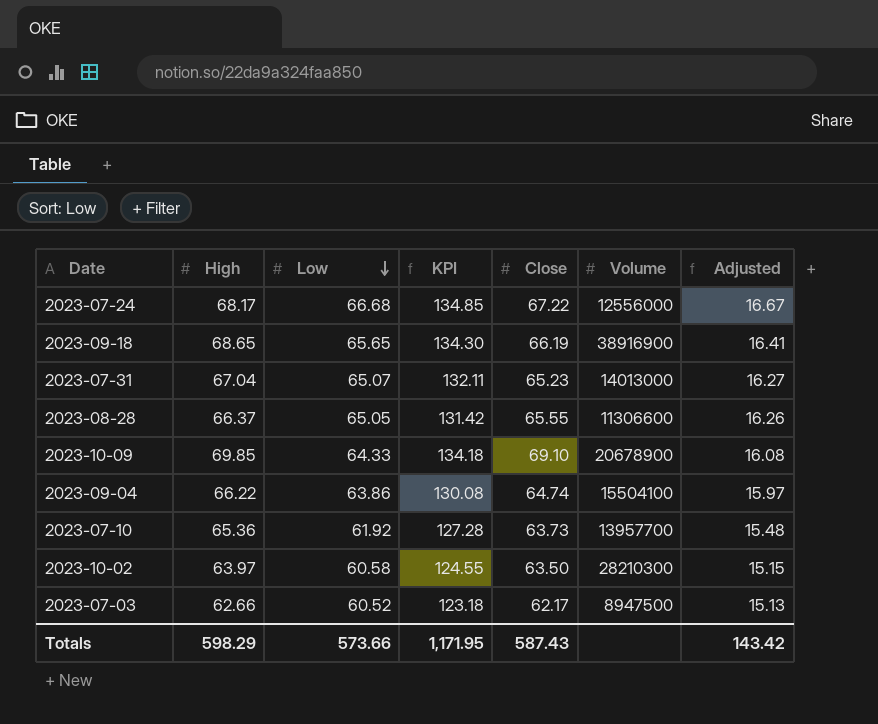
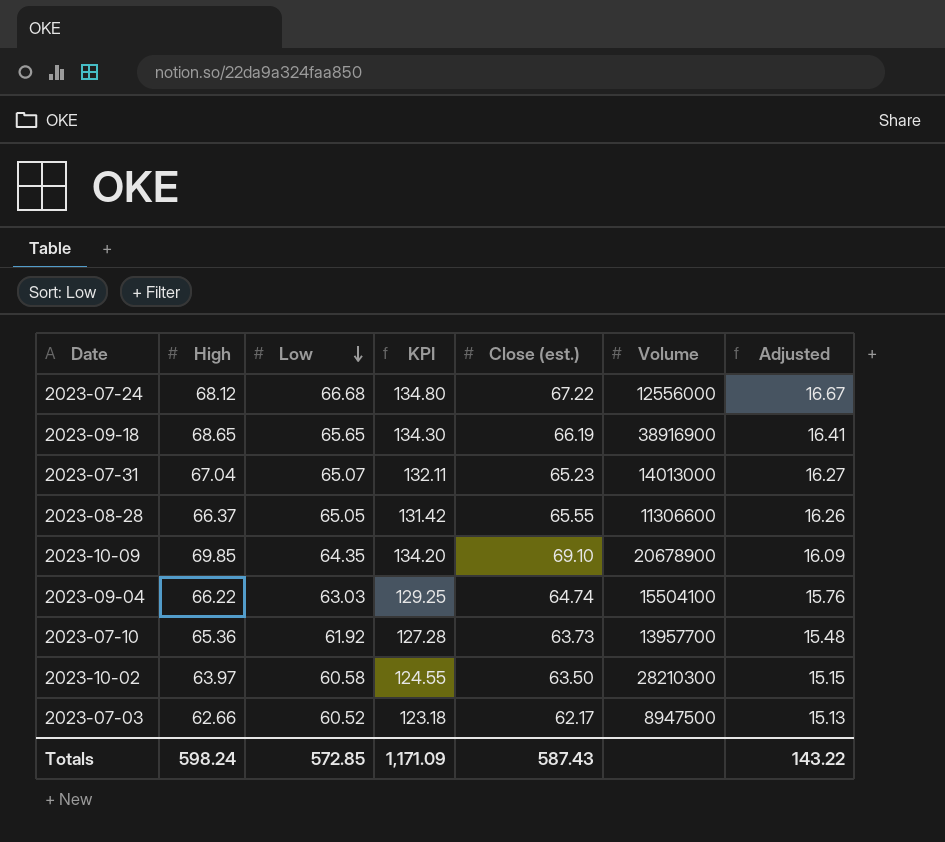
column name: Close -> Close (est.)
2023-07-24 | High: 68.17 -> 68.12
2023-07-24 | KPI: 134.85 -> 134.80
2023-10-09 | Low: 64.33 -> 64.35
2023-10-09 | KPI: 134.18 -> 134.20
2023-10-09 | Adjusted: 16.08 -> 16.09
2023-09-04 | Low: 63.86 -> 63.03
2023-09-04 | KPI: 130.08 -> 129.25
2023-09-04 | Adjusted: 15.97 -> 15.76
Totals | High: 598.29 -> 598.24
Totals | Low: 573.66 -> 572.85
Totals | KPI: 1,171.95 -> 1,171.09
Totals | Adjusted: 143.42 -> 143.22

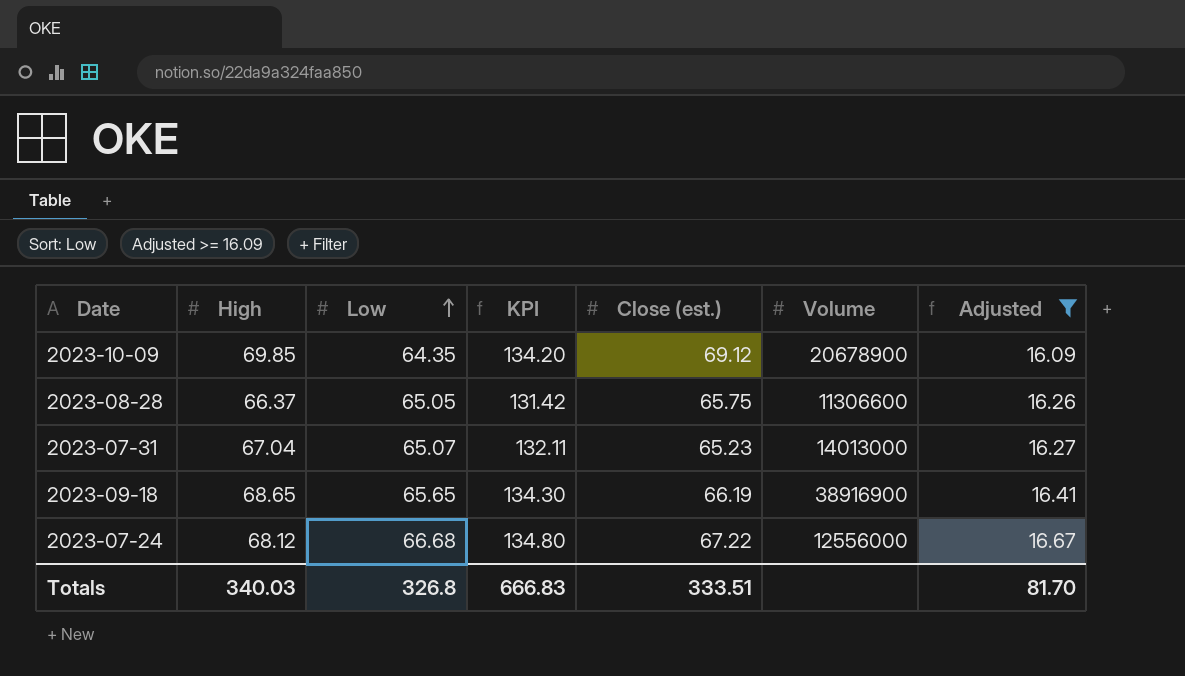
filter: none -> Adjusted >= 16.09
row order: Low descending -> Low ascending
2023-10-09 | Close (est.): 69.10 -> 69.12
2023-08-28 | Close (est.): 65.55 -> 65.75
Totals | High: 598.24 -> 340.03
Totals | Low: 572.85 -> 326.8
Totals | KPI: 1,171.09 -> 666.83
Totals | Close (est.): 587.43 -> 333.51
Totals | Adjusted: 143.22 -> 81.70

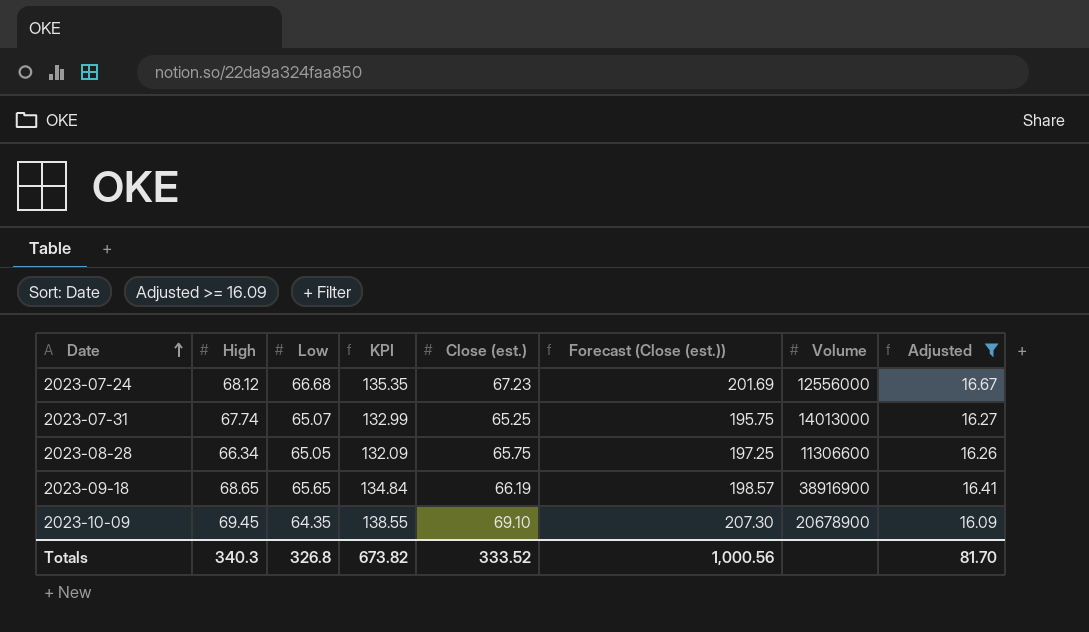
row order: Low ascending -> Date ascending
column KPI | formula: [High] + [Low] -> [High] + [Close (est.)]
column Forecast (Close (est.)) | formula: none -> [Close (est.)] * 3
2023-07-24 | Close (est.): 67.22 -> 67.23
2023-07-31 | High: 67.04 -> 67.74
2023-07-31 | Close (est.): 65.23 -> 65.25
2023-08-28 | High: 66.37 -> 66.34
2023-10-09 | High: 69.85 -> 69.45
2023-10-09 | Close (est.): 69.12 -> 69.10
Totals | High: 340.03 -> 340.3
Totals | KPI: 666.83 -> 673.82
Totals | Close (est.): 333.51 -> 333.52

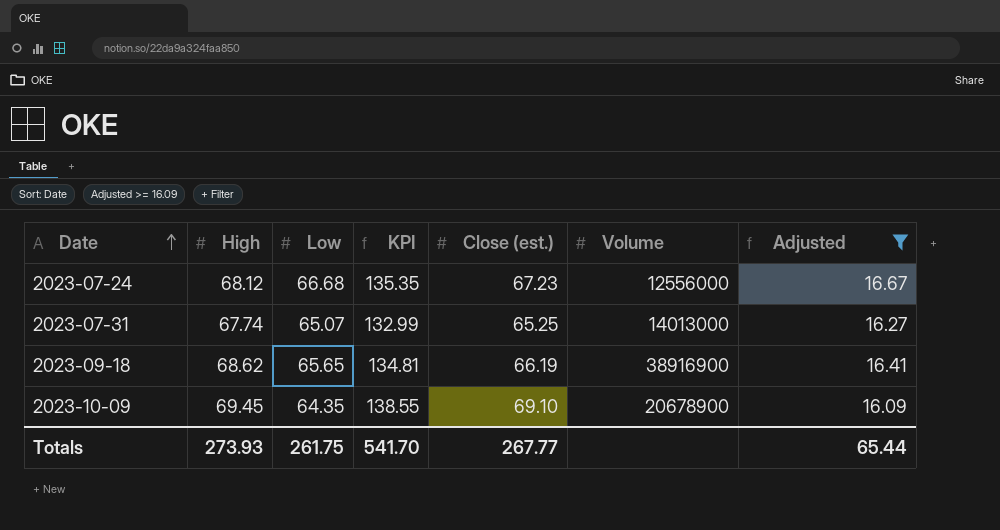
column Forecast (Close (est.)) | formula: [Close (est.)] * 3 -> none
row 2023-08-28: 66.34 | 65.05 | 132.09 | 65.75 | 197.25 | 11306600 | 16.26 -> none
2023-09-18 | High: 68.65 -> 68.62
2023-09-18 | KPI: 134.84 -> 134.81
Totals | High: 340.3 -> 273.93
Totals | Low: 326.8 -> 261.75
Totals | KPI: 673.82 -> 541.70
Totals | Close (est.): 333.52 -> 267.77
Totals | Adjusted: 81.70 -> 65.44

